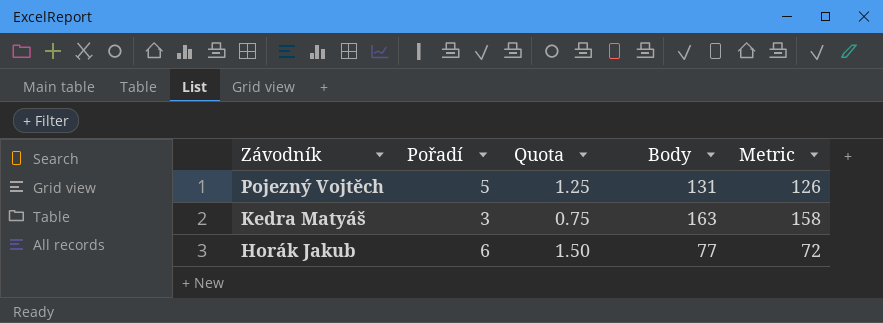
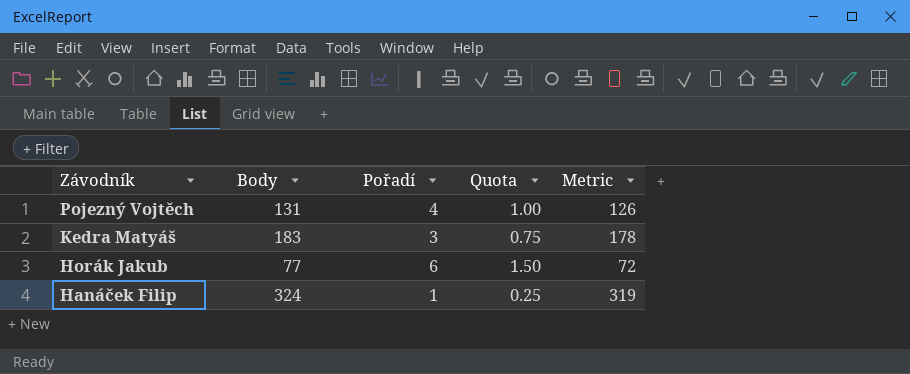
column Body | position: 4 -> 2
Pojezný Vojtěch | Pořadí: 5 -> 4
Pojezný Vojtěch | Quota: 1.25 -> 1.00
Kedra Matyáš | Body: 163 -> 183
Kedra Matyáš | Metric: 158 -> 178
row Hanáček Filip: none -> 324 | 1 | 0.25 | 319

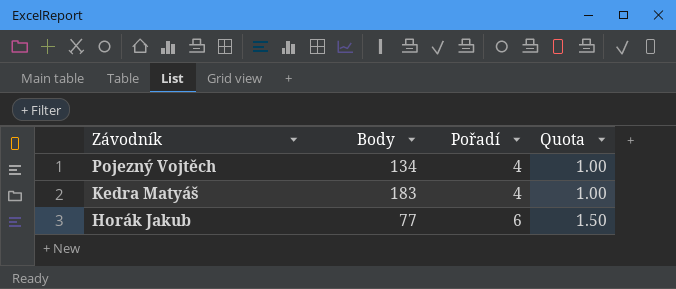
column Metric | formula: [Body] - 5 -> none
row Hanáček Filip: 324 | 1 | 0.25 | 319 -> none
Pojezný Vojtěch | Body: 131 -> 134
Kedra Matyáš | Pořadí: 3 -> 4
Kedra Matyáš | Quota: 0.75 -> 1.00

